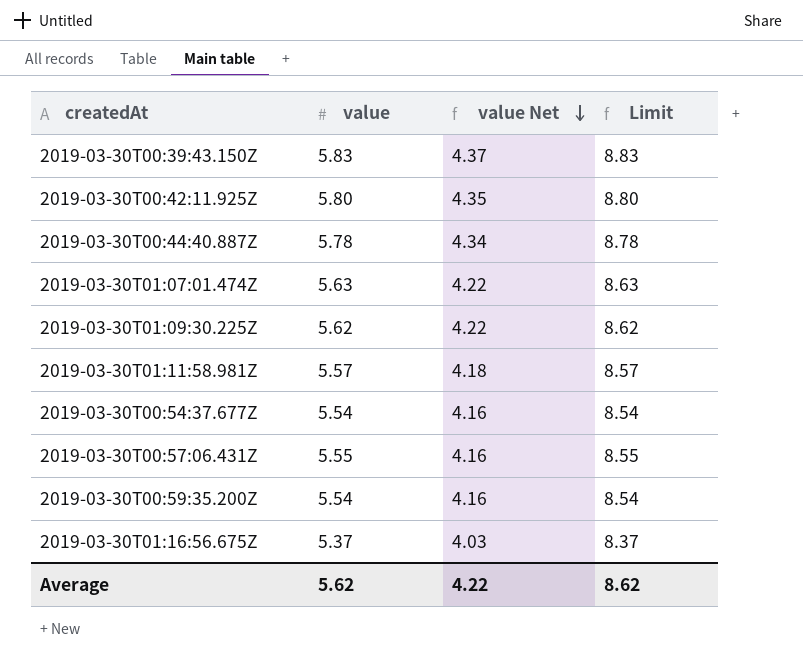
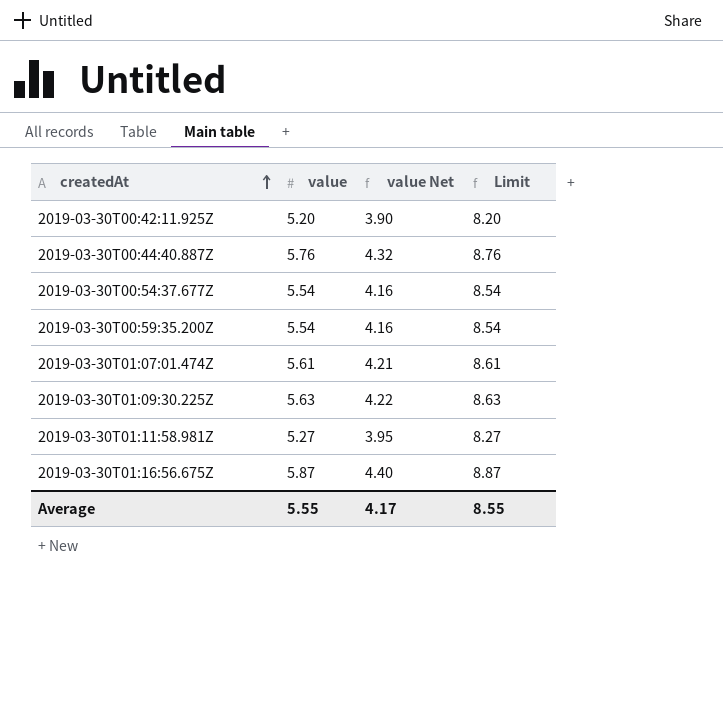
row order: value Net descending -> createdAt ascending
row 2019-03-30T00:39:43.150Z: 5.83 | 4.37 | 8.83 -> none
row 2019-03-30T00:57:06.431Z: 5.55 | 4.16 | 8.55 -> none
2019-03-30T00:42:11.925Z | value: 5.80 -> 5.20
2019-03-30T00:42:11.925Z | value Net: 4.35 -> 3.90
2019-03-30T00:42:11.925Z | Limit: 8.80 -> 8.20
2019-03-30T00:44:40.887Z | value: 5.78 -> 5.76
2019-03-30T00:44:40.887Z | value Net: 4.34 -> 4.32
2019-03-30T00:44:40.887Z | Limit: 8.78 -> 8.76
2019-03-30T01:07:01.474Z | value: 5.63 -> 5.61
2019-03-30T01:07:01.474Z | value Net: 4.22 -> 4.21
2019-03-30T01:07:01.474Z | Limit: 8.63 -> 8.61
2019-03-30T01:09:30.225Z | value: 5.62 -> 5.63
2019-03-30T01:09:30.225Z | Limit: 8.62 -> 8.63
2019-03-30T01:11:58.981Z | value: 5.57 -> 5.27
2019-03-30T01:11:58.981Z | value Net: 4.18 -> 3.95
2019-03-30T01:11:58.981Z | Limit: 8.57 -> 8.27
2019-03-30T01:16:56.675Z | value: 5.37 -> 5.87
2019-03-30T01:16:56.675Z | value Net: 4.03 -> 4.40
2019-03-30T01:16:56.675Z | Limit: 8.37 -> 8.87
Average | value: 5.62 -> 5.55
Average | value Net: 4.22 -> 4.17
Average | Limit: 8.62 -> 8.55

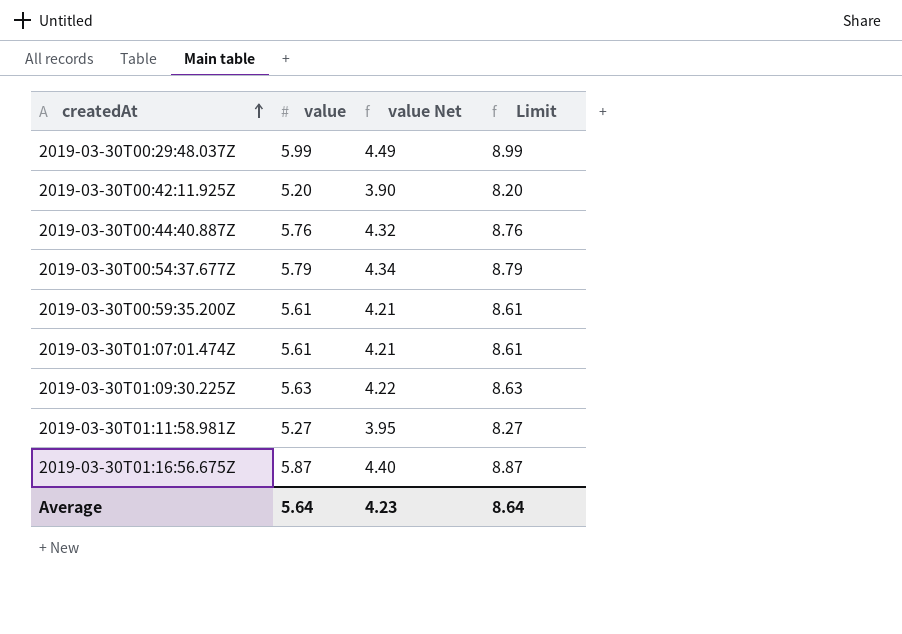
row 2019-03-30T00:29:48.037Z: none -> 5.99 | 4.49 | 8.99
2019-03-30T00:54:37.677Z | value: 5.54 -> 5.79
2019-03-30T00:54:37.677Z | value Net: 4.16 -> 4.34
2019-03-30T00:54:37.677Z | Limit: 8.54 -> 8.79
2019-03-30T00:59:35.200Z | value: 5.54 -> 5.61
2019-03-30T00:59:35.200Z | value Net: 4.16 -> 4.21
2019-03-30T00:59:35.200Z | Limit: 8.54 -> 8.61
Average | value: 5.55 -> 5.64
Average | value Net: 4.17 -> 4.23
Average | Limit: 8.55 -> 8.64

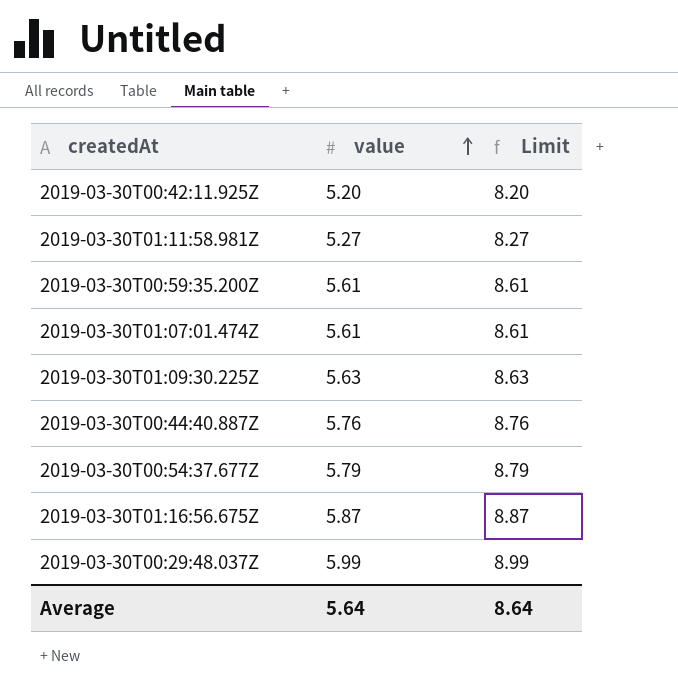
row order: createdAt ascending -> value ascending
column value Net | formula: [value] * 0.75 -> none

